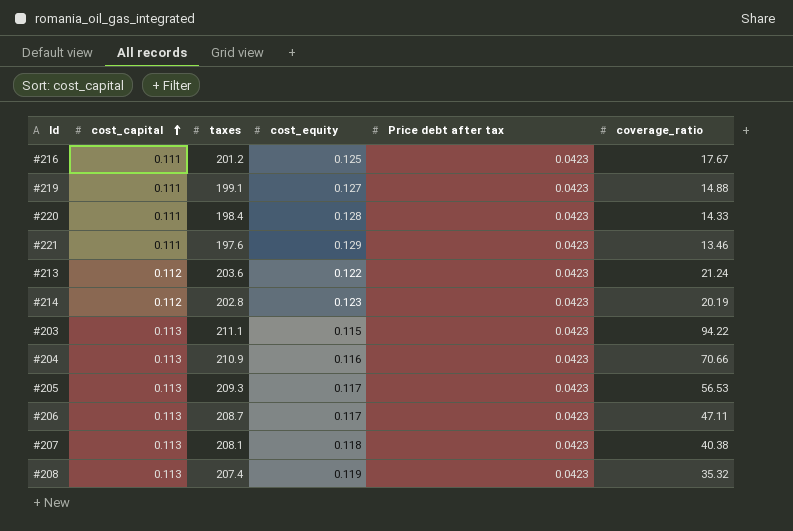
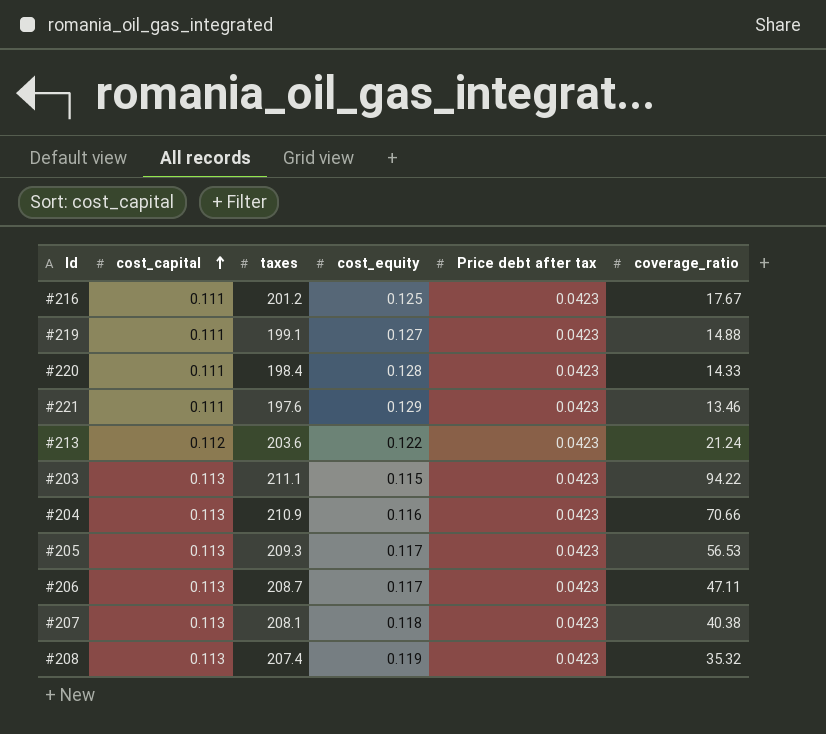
row #214: 0.112 | 202.8 | 0.123 | 0.0423 | 20.19 -> none

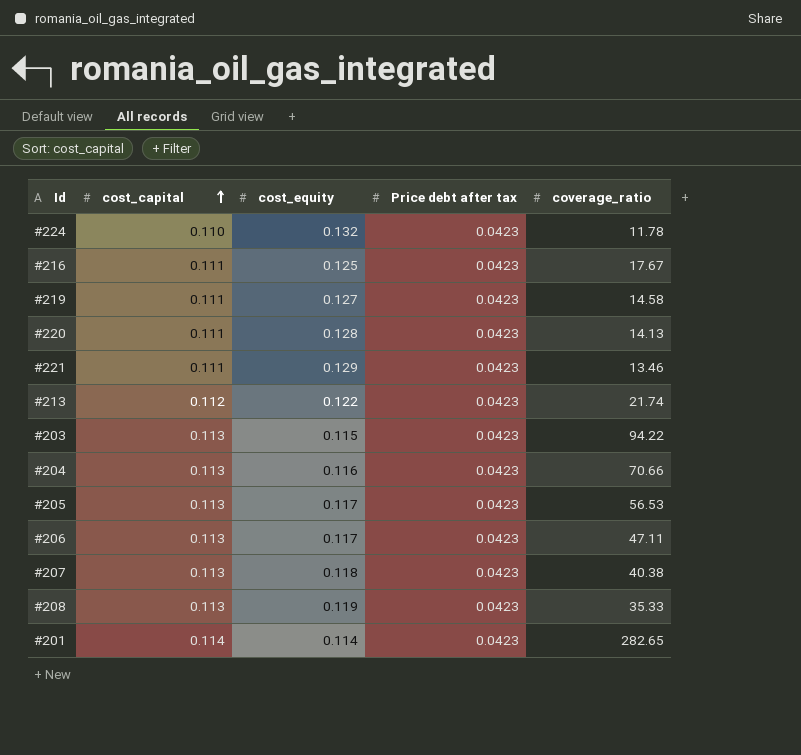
column taxes | position: 3 -> none
row #224: none -> 0.110 | 0.132 | 0.0423 | 11.78
#219 | coverage_ratio: 14.88 -> 14.58
#220 | coverage_ratio: 14.33 -> 14.13
#213 | coverage_ratio: 21.24 -> 21.74
#208 | coverage_ratio: 35.32 -> 35.33
row #201: none -> 0.114 | 0.114 | 0.0423 | 282.65

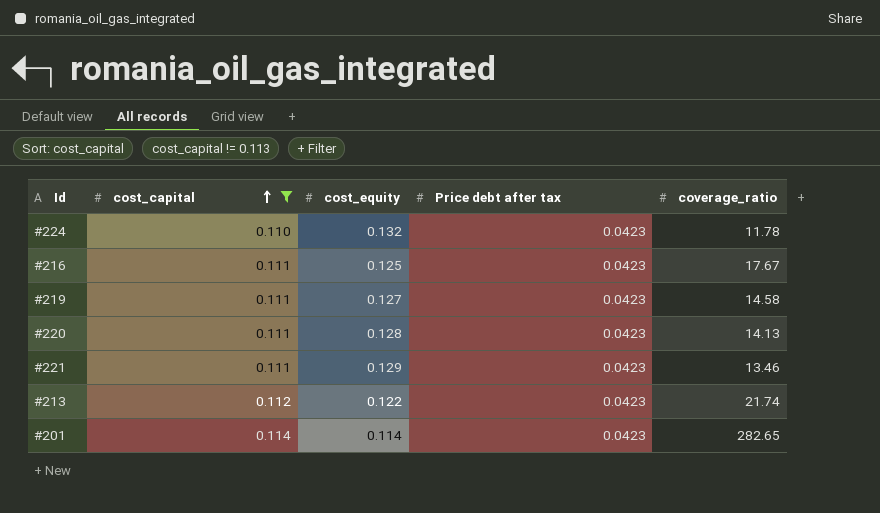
filter: none -> cost_capital != 0.113

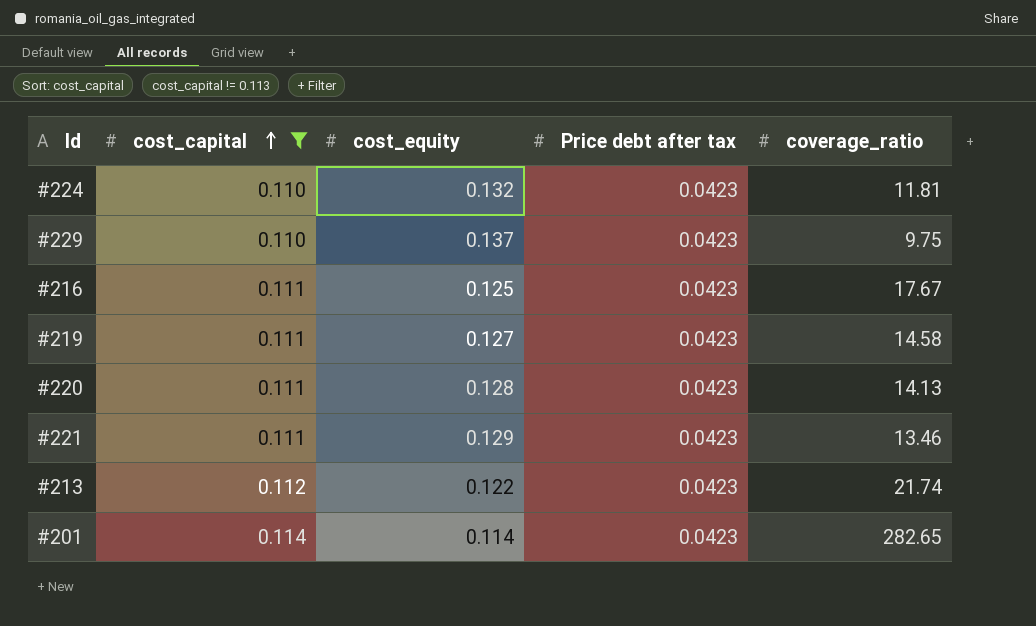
#224 | coverage_ratio: 11.78 -> 11.81
row #229: none -> 0.110 | 0.137 | 0.0423 | 9.75

